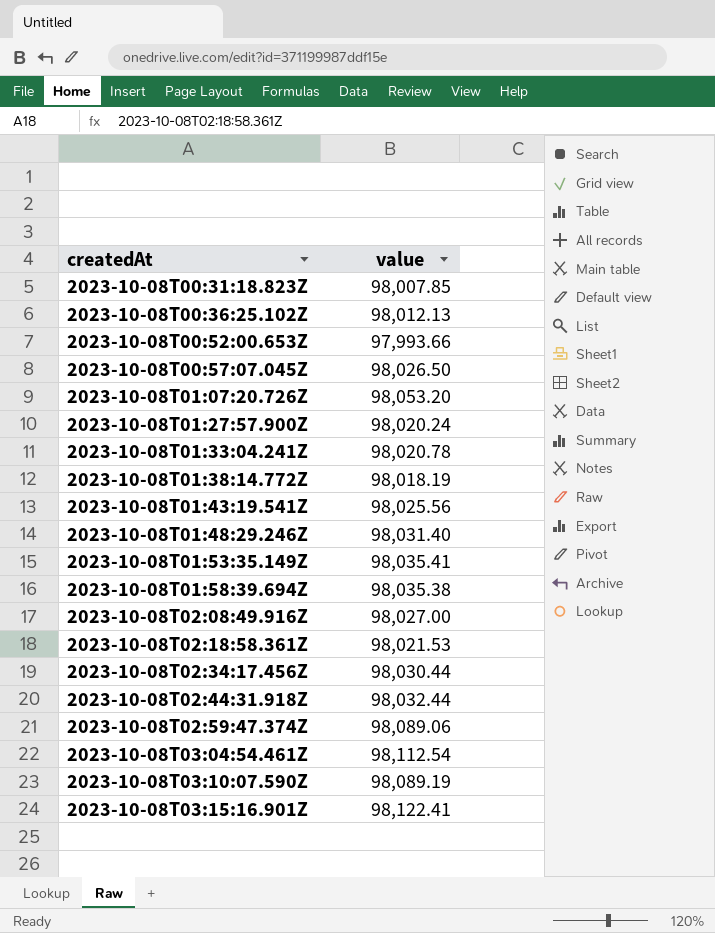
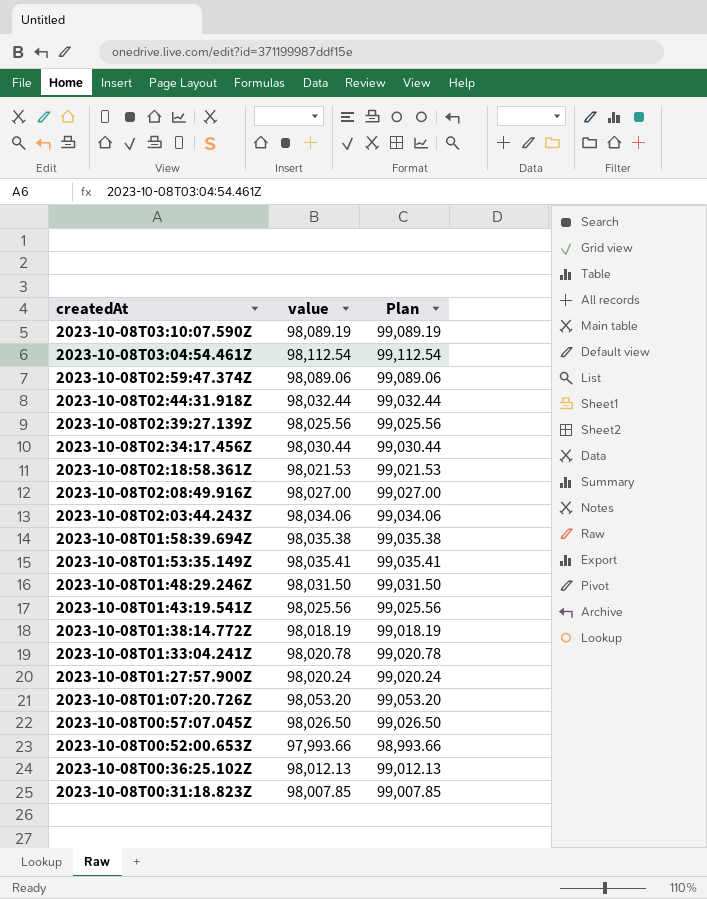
row order: createdAt ascending -> createdAt descending
column Plan | formula: none -> [value] + 1000
row 2023-10-08T03:15:16.901Z: 98,122.41 -> none
row 2023-10-08T02:39:27.139Z: none -> 98,025.56 | 99,025.56
row 2023-10-08T02:03:44.243Z: none -> 98,034.06 | 99,034.06
2023-10-08T01:48:29.246Z | value: 98,031.40 -> 98,031.50

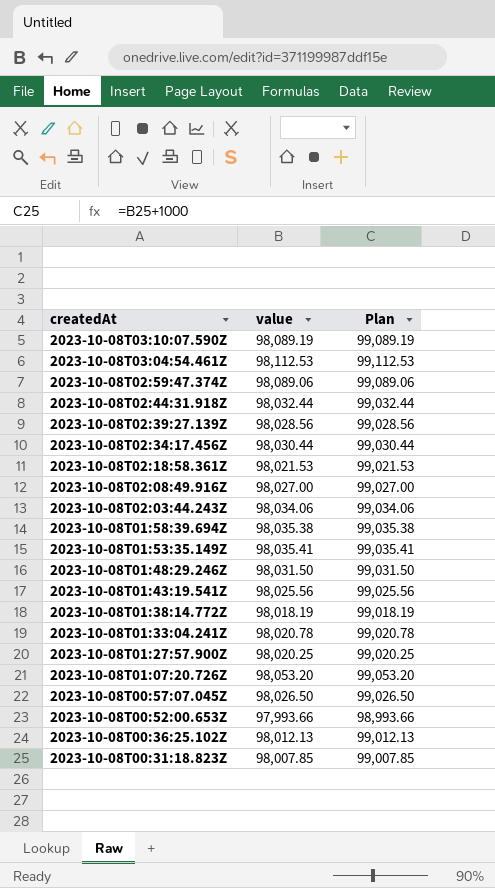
2023-10-08T03:04:54.461Z | value: 98,112.54 -> 98,112.53
2023-10-08T03:04:54.461Z | Plan: 99,112.54 -> 99,112.53
2023-10-08T02:39:27.139Z | value: 98,025.56 -> 98,028.56
2023-10-08T02:39:27.139Z | Plan: 99,025.56 -> 99,028.56
2023-10-08T01:27:57.900Z | value: 98,020.24 -> 98,020.25
2023-10-08T01:27:57.900Z | Plan: 99,020.24 -> 99,020.25

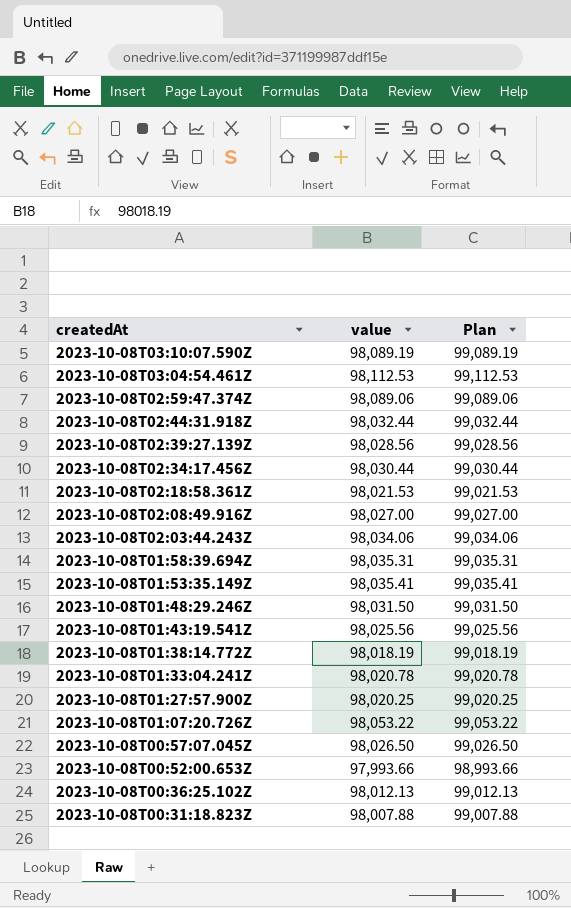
2023-10-08T01:58:39.694Z | value: 98,035.38 -> 98,035.31
2023-10-08T01:58:39.694Z | Plan: 99,035.38 -> 99,035.31
2023-10-08T01:07:20.726Z | value: 98,053.20 -> 98,053.22
2023-10-08T01:07:20.726Z | Plan: 99,053.20 -> 99,053.22
2023-10-08T00:31:18.823Z | value: 98,007.85 -> 98,007.88
2023-10-08T00:31:18.823Z | Plan: 99,007.85 -> 99,007.88

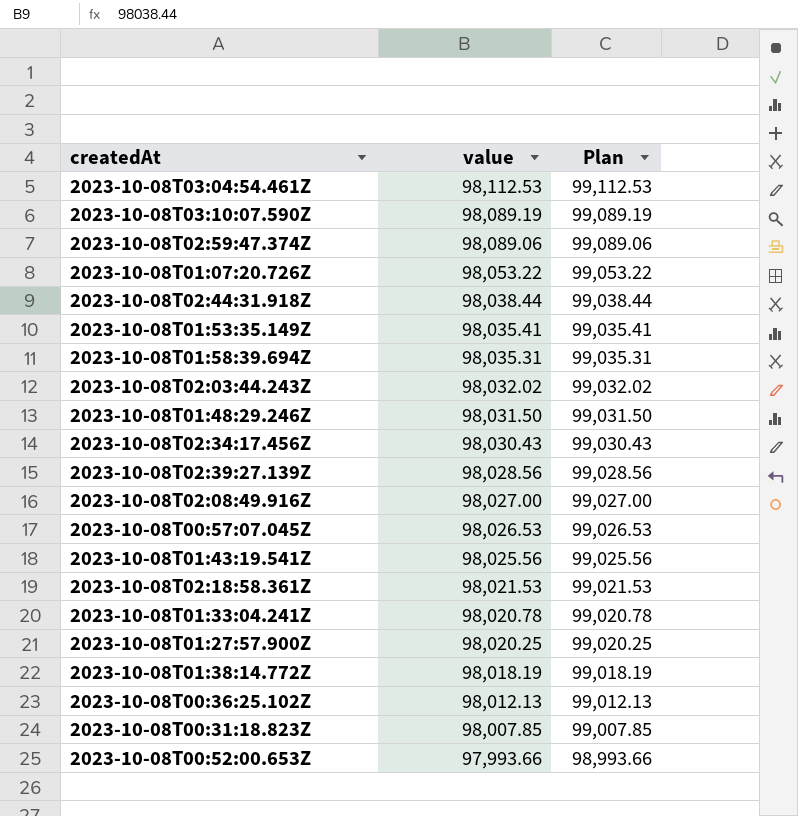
row order: createdAt descending -> value descending
2023-10-08T02:44:31.918Z | value: 98,032.44 -> 98,038.44
2023-10-08T02:44:31.918Z | Plan: 99,032.44 -> 99,038.44
2023-10-08T02:03:44.243Z | value: 98,034.06 -> 98,032.02
2023-10-08T02:03:44.243Z | Plan: 99,034.06 -> 99,032.02
2023-10-08T02:34:17.456Z | value: 98,030.44 -> 98,030.43
2023-10-08T02:34:17.456Z | Plan: 99,030.44 -> 99,030.43
2023-10-08T00:57:07.045Z | value: 98,026.50 -> 98,026.53
2023-10-08T00:57:07.045Z | Plan: 99,026.50 -> 99,026.53
2023-10-08T00:31:18.823Z | value: 98,007.88 -> 98,007.85
2023-10-08T00:31:18.823Z | Plan: 99,007.88 -> 99,007.85

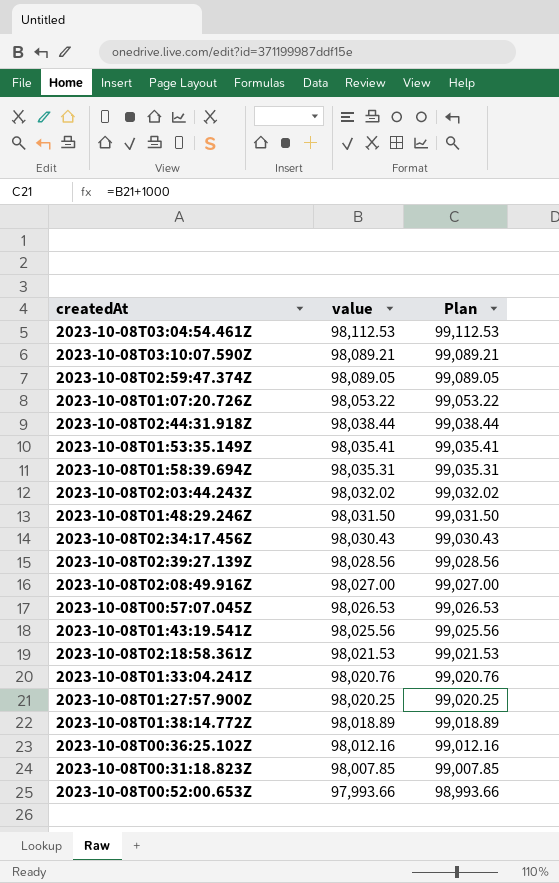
2023-10-08T03:10:07.590Z | value: 98,089.19 -> 98,089.21
2023-10-08T03:10:07.590Z | Plan: 99,089.19 -> 99,089.21
2023-10-08T02:59:47.374Z | value: 98,089.06 -> 98,089.05
2023-10-08T02:59:47.374Z | Plan: 99,089.06 -> 99,089.05
2023-10-08T01:33:04.241Z | value: 98,020.78 -> 98,020.76
2023-10-08T01:33:04.241Z | Plan: 99,020.78 -> 99,020.76
2023-10-08T01:38:14.772Z | value: 98,018.19 -> 98,018.89
2023-10-08T01:38:14.772Z | Plan: 99,018.19 -> 99,018.89
2023-10-08T00:36:25.102Z | value: 98,012.13 -> 98,012.16
2023-10-08T00:36:25.102Z | Plan: 99,012.13 -> 99,012.16

